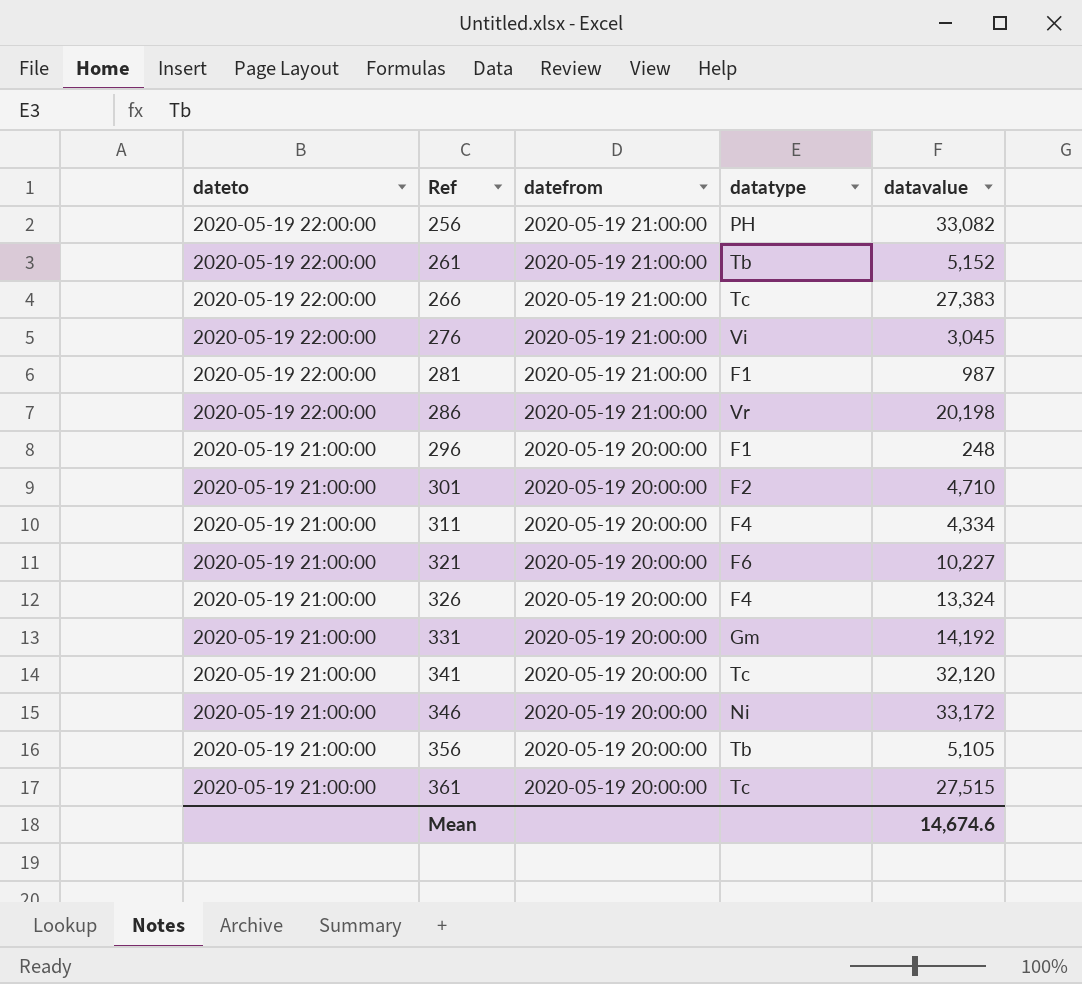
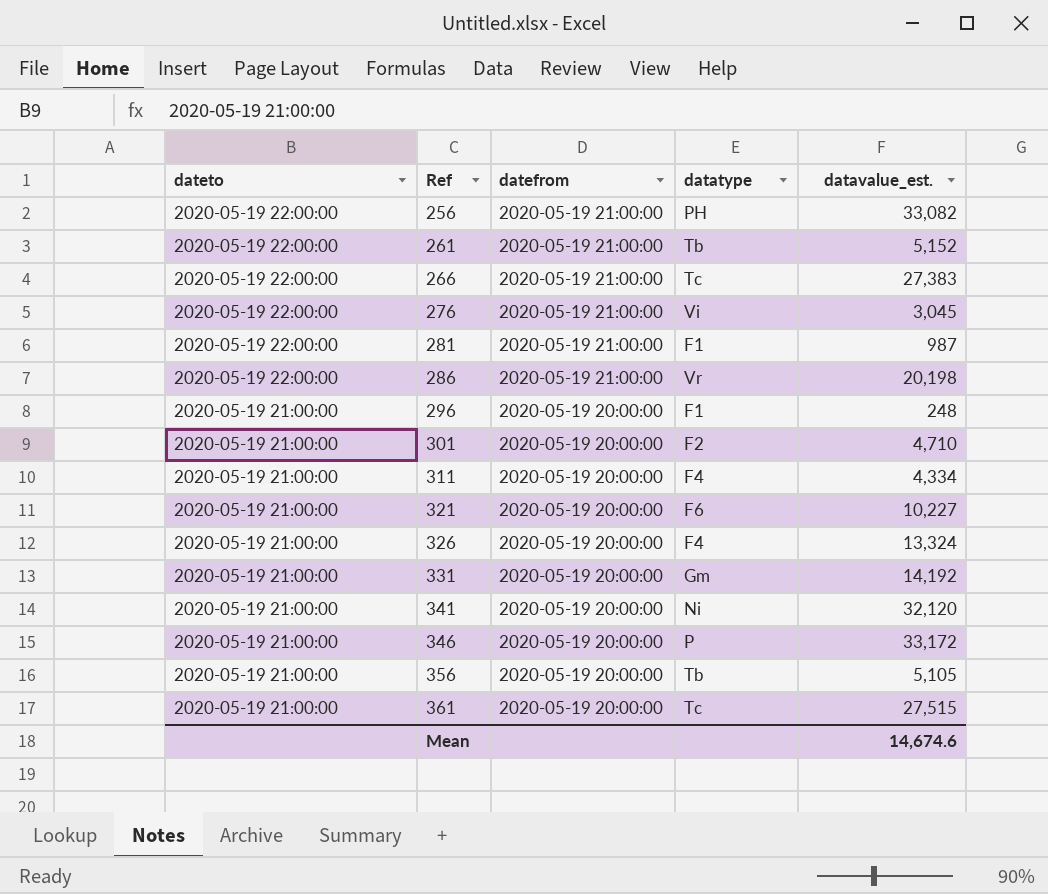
column name: datavalue -> datavalue_est.
341 | datatype: Tc -> Ni
346 | datatype: Ni -> P

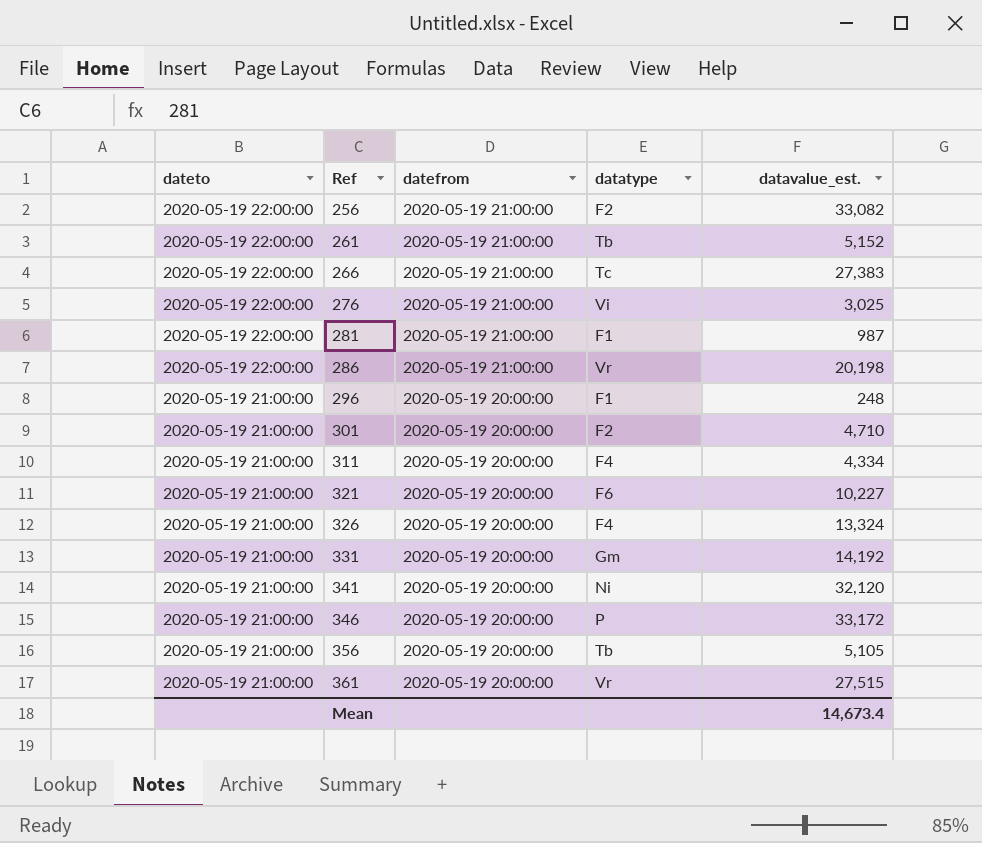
256 | datatype: PH -> F2
276 | datavalue_est.: 3,045 -> 3,025
361 | datatype: Tc -> Vr
Mean | datavalue_est.: 14,674.6 -> 14,673.4

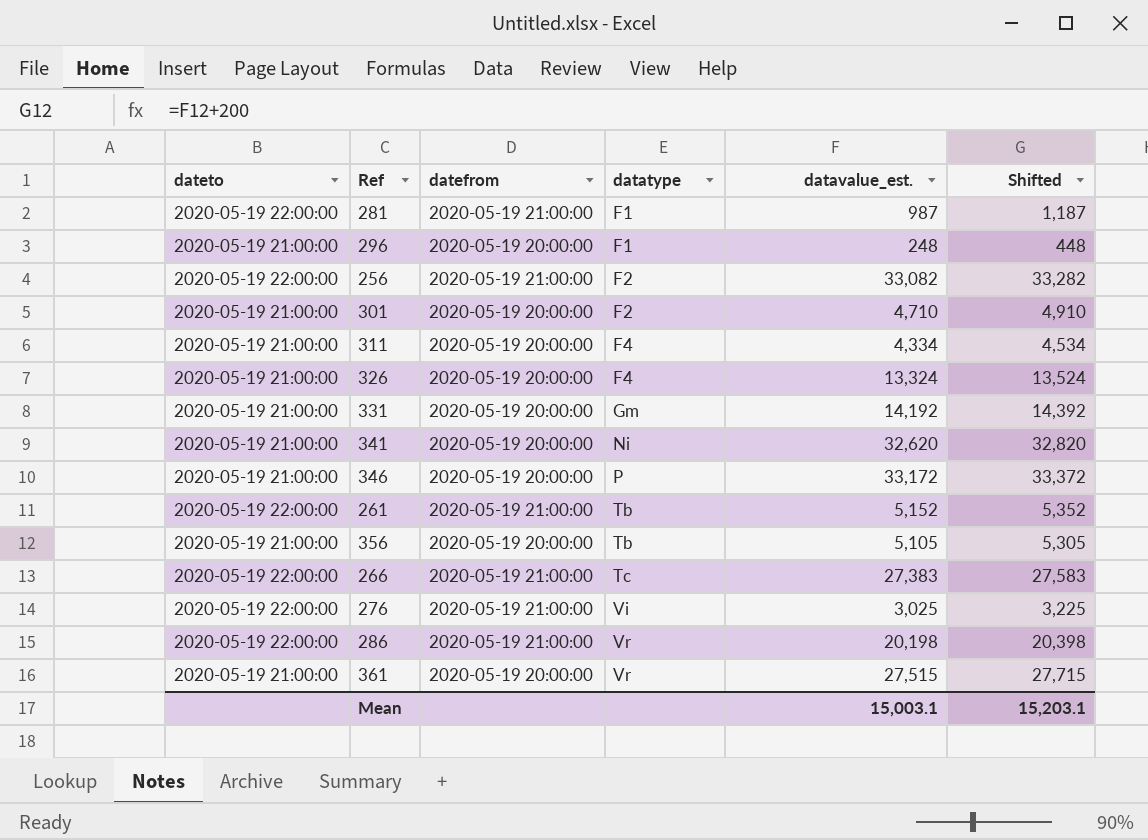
row order: dateto descending -> datatype ascending
column Shifted | formula: none -> [datavalue_est.] + 200
row 321: 2020-05-19 21:00:00 | 2020-05-19 20:00:00 | F6 | 10,227 -> none
341 | datavalue_est.: 32,120 -> 32,620
Mean | datavalue_est.: 14,673.4 -> 15,003.1

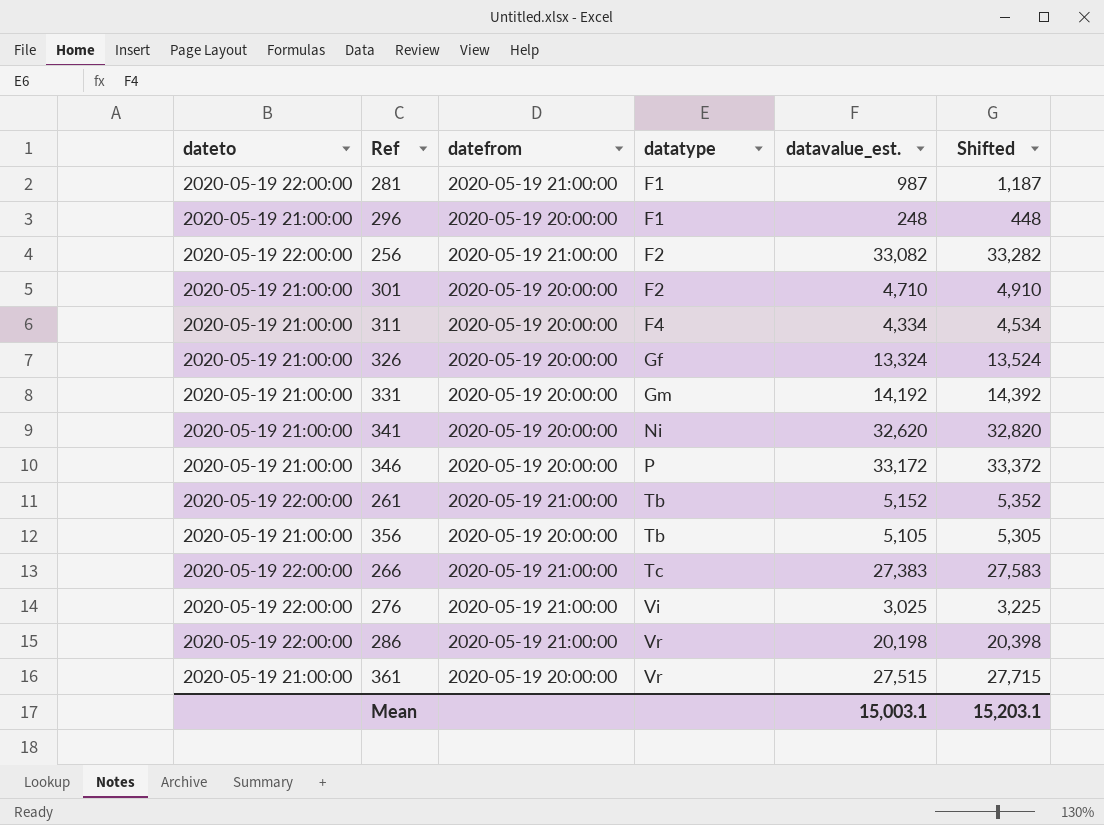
326 | datatype: F4 -> Gf

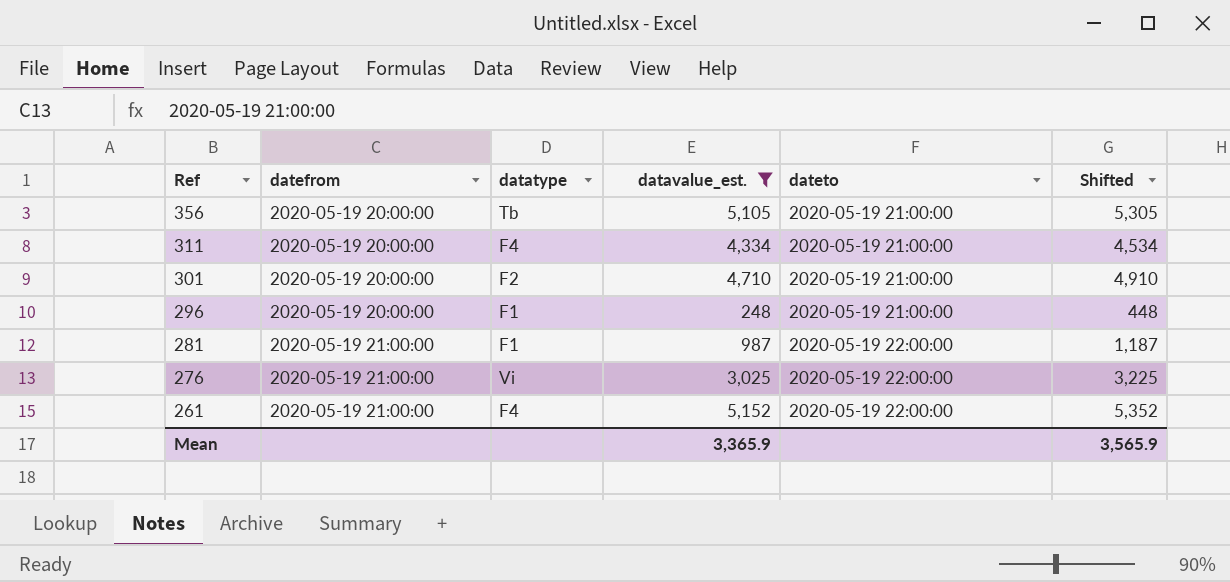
filter: none -> datavalue_est. <= 5,152
row order: datatype ascending -> Ref descending
column dateto | position: 1 -> 5
261 | datatype: Tb -> F4
Mean | datavalue_est.: 15,003.1 -> 3,365.9
Mean | Shifted: 15,203.1 -> 3,565.9

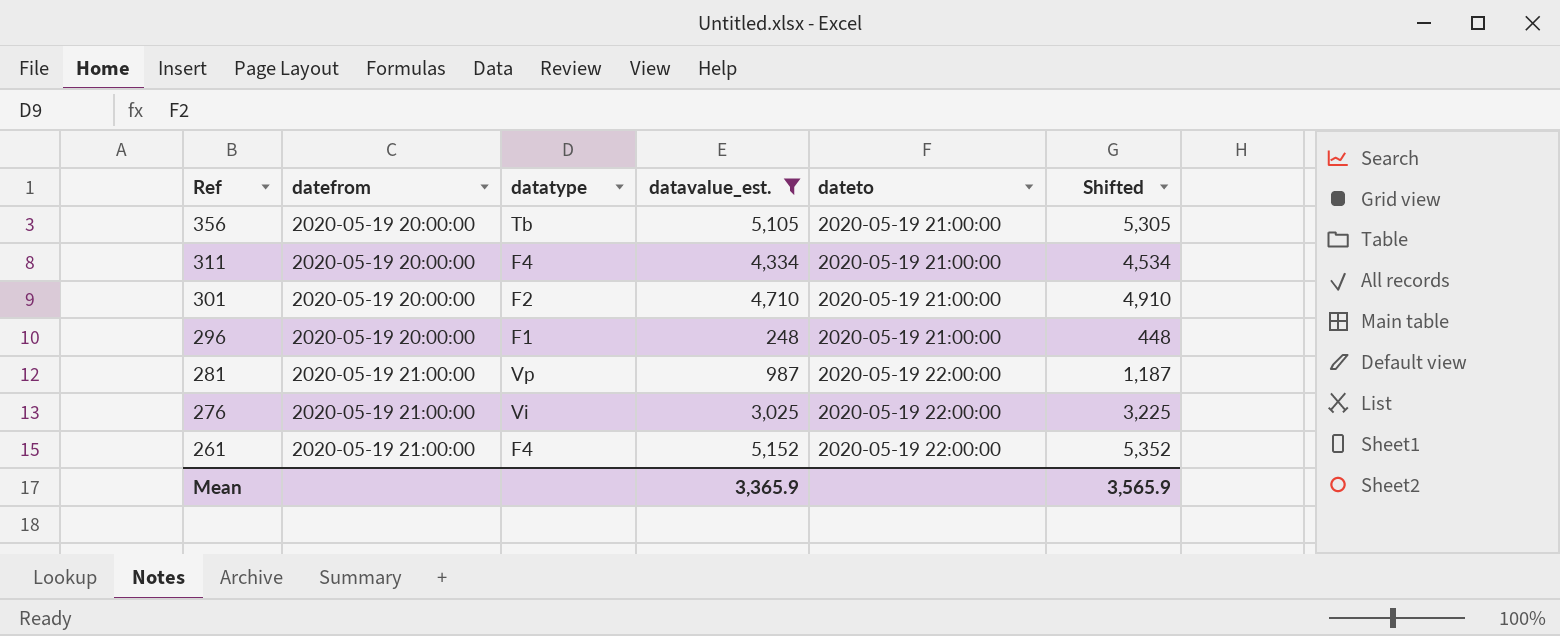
281 | datatype: F1 -> Vp

